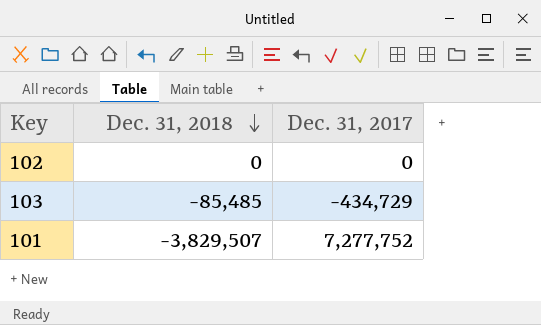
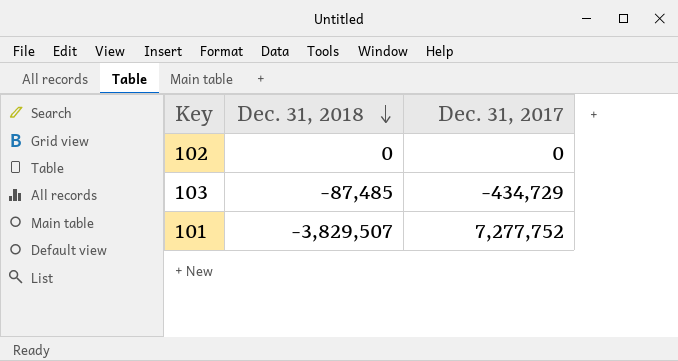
103 | Dec. 31, 2018: -85,485 -> -87,485

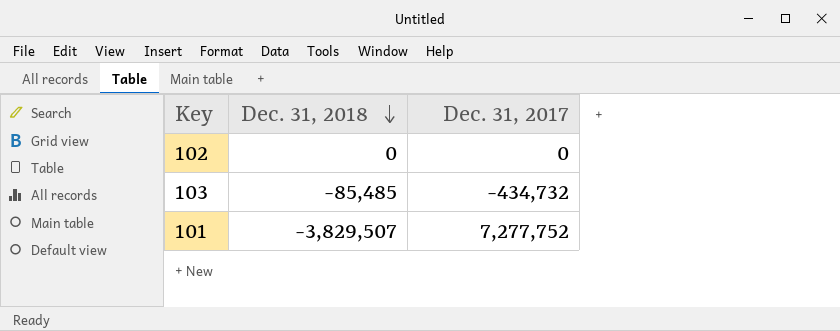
103 | Dec. 31, 2018: -87,485 -> -85,485
103 | Dec. 31, 2017: -434,729 -> -434,732

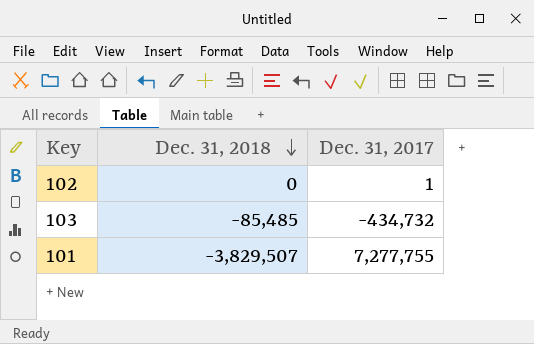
102 | Dec. 31, 2017: 0 -> 1
101 | Dec. 31, 2017: 7,277,752 -> 7,277,755

